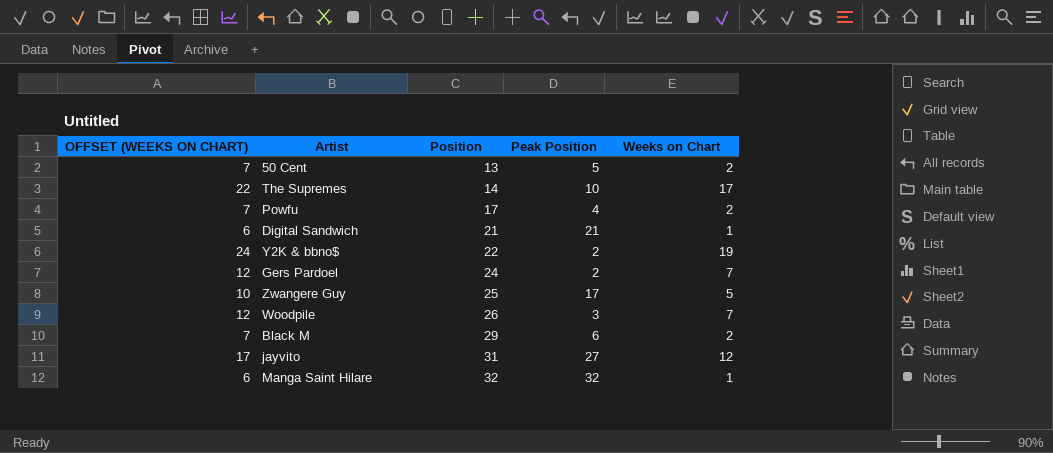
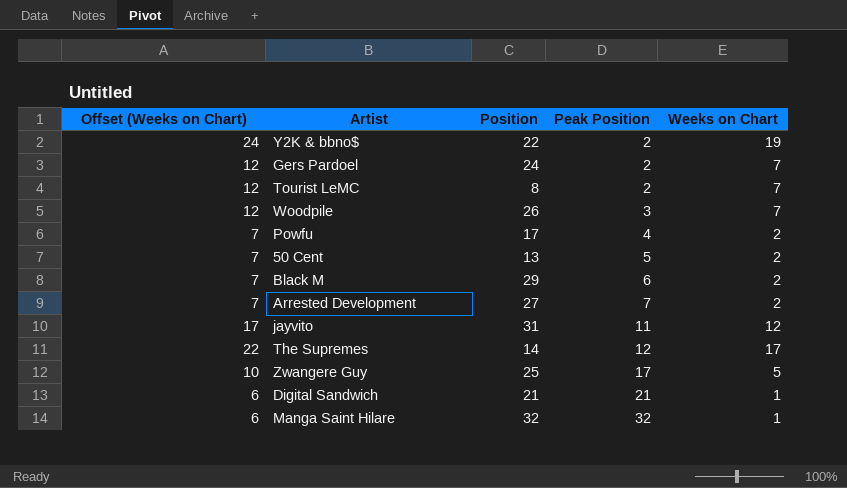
row order: Position ascending -> Peak Position ascending
column name: OFFSET (WEEKS ON CHART) -> Offset (Weeks on Chart)
row Tourist LeMC: none -> 12 | 8 | 2 | 7
row Arrested Development: none -> 7 | 27 | 7 | 2
jayvito | Peak Position: 27 -> 11
The Supremes | Peak Position: 10 -> 12

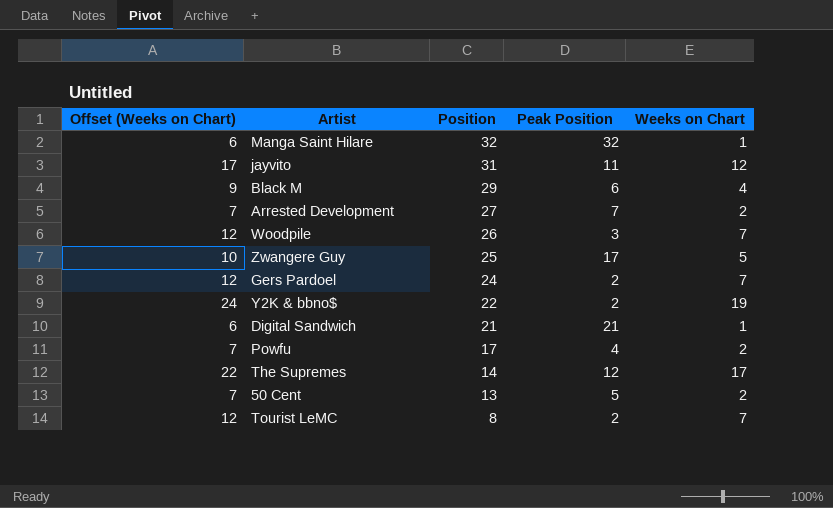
row order: Peak Position ascending -> Position descending
Black M | Offset (Weeks on Chart): 7 -> 9
Black M | Weeks on Chart: 2 -> 4

